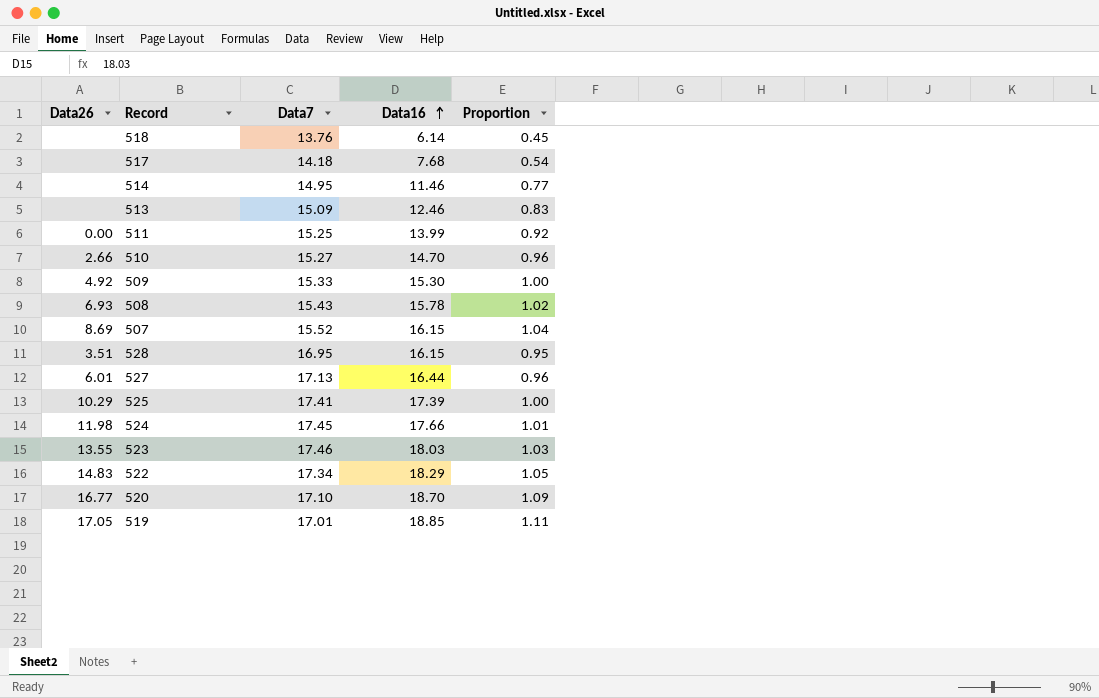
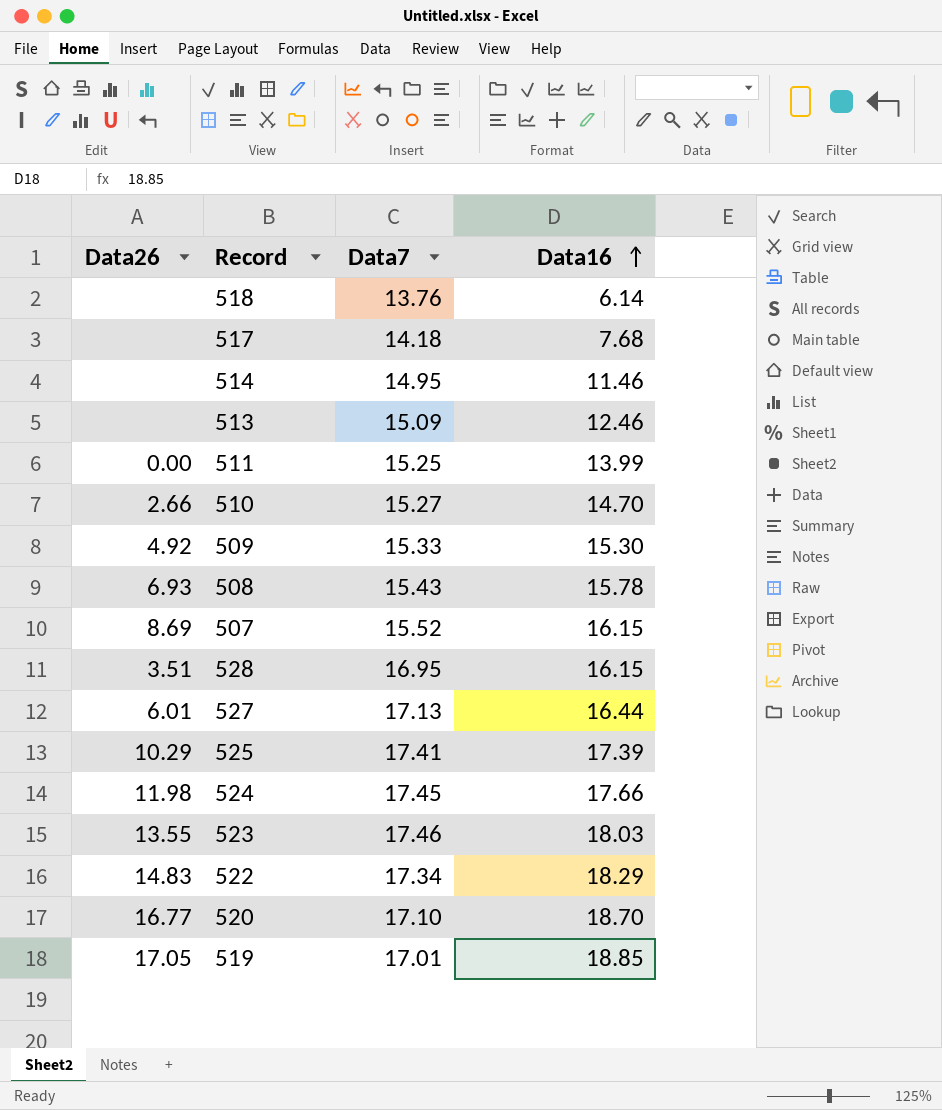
column Proportion | formula: [Data16] / [Data7] -> none

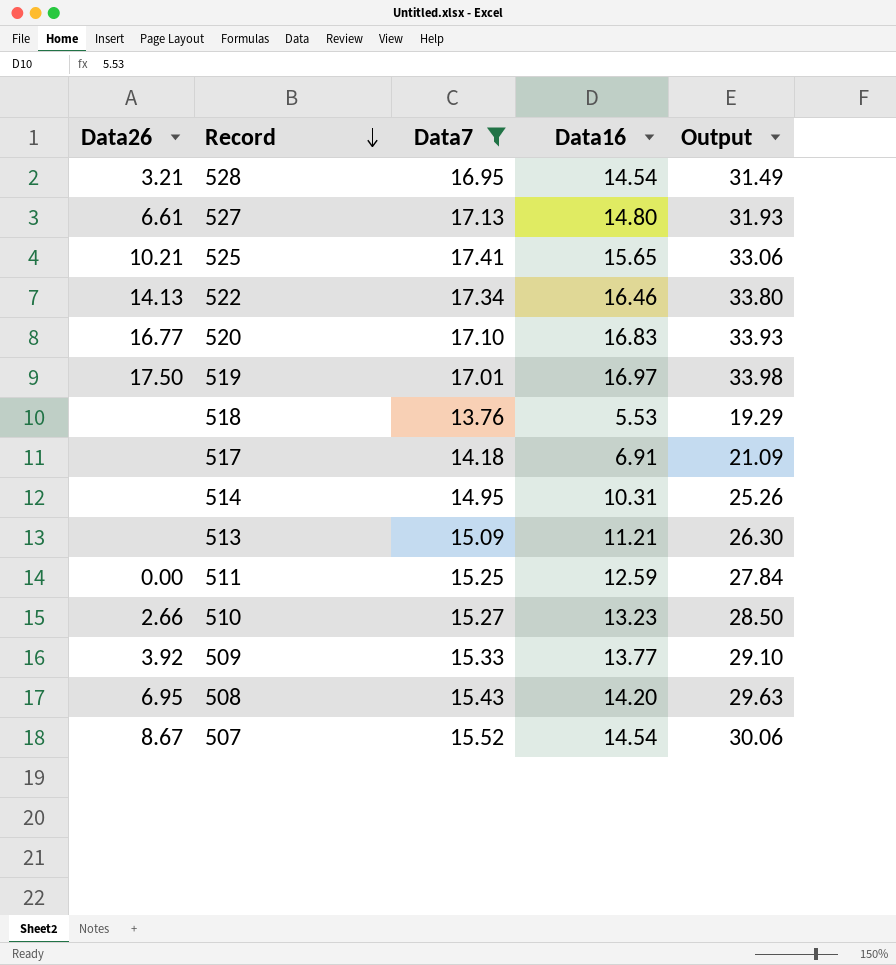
filter: none -> Data7 <= 17.41
row order: Data16 ascending -> Record descending
column Output | formula: none -> [Data7] + [Data16]
528 | Data26: 3.51 -> 3.21
528 | Data16: 16.15 -> 14.54
527 | Data26: 6.01 -> 6.61
527 | Data16: 16.44 -> 14.80
525 | Data26: 10.29 -> 10.21
525 | Data16: 17.39 -> 15.65
522 | Data26: 14.83 -> 14.13
522 | Data16: 18.29 -> 16.46
520 | Data16: 18.70 -> 16.83
519 | Data26: 17.05 -> 17.50
519 | Data16: 18.85 -> 16.97
518 | Data16: 6.14 -> 5.53
517 | Data16: 7.68 -> 6.91
514 | Data16: 11.46 -> 10.31
513 | Data16: 12.46 -> 11.21
511 | Data16: 13.99 -> 12.59
510 | Data16: 14.70 -> 13.23
509 | Data26: 4.92 -> 3.92
509 | Data16: 15.30 -> 13.77
508 | Data26: 6.93 -> 6.95
508 | Data16: 15.78 -> 14.20
507 | Data26: 8.69 -> 8.67
507 | Data16: 16.15 -> 14.54

